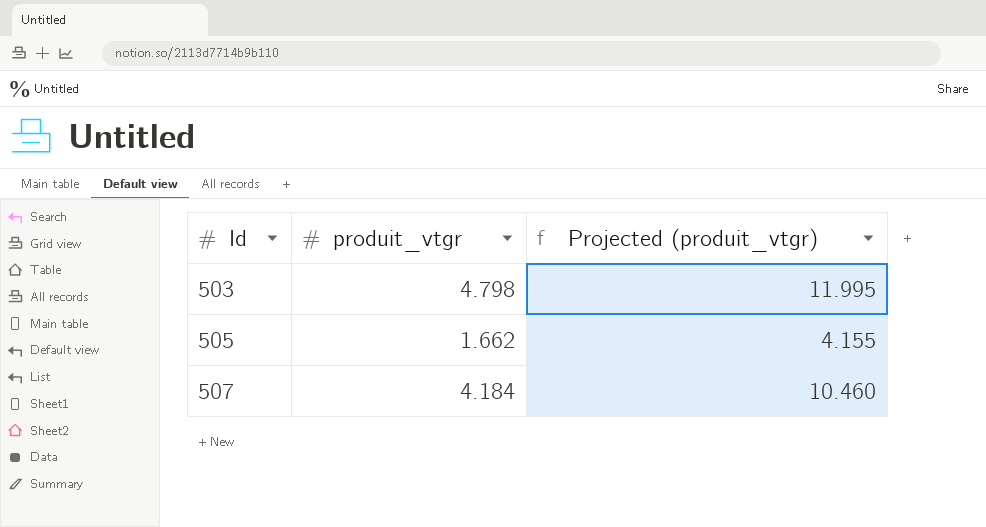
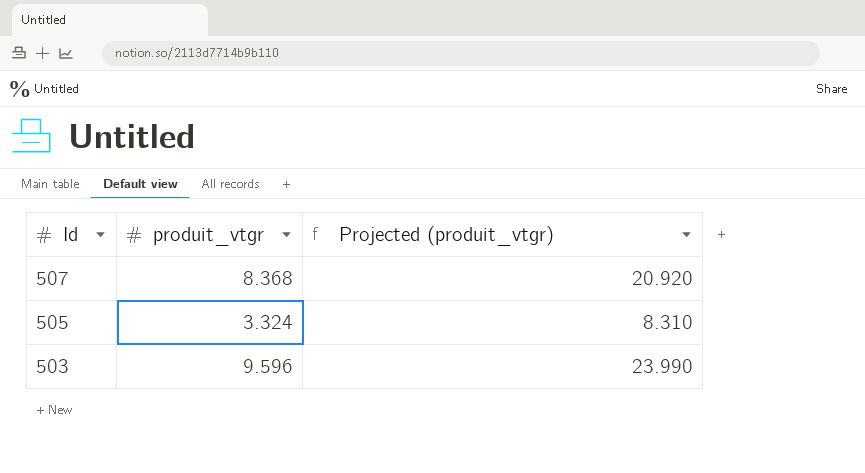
row order: Id ascending -> Id descending
507 | produit_vtgr: 4.184 -> 8.368
507 | Projected (produit_vtgr): 10.460 -> 20.920
505 | produit_vtgr: 1.662 -> 3.324
505 | Projected (produit_vtgr): 4.155 -> 8.310
503 | produit_vtgr: 4.798 -> 9.596
503 | Projected (produit_vtgr): 11.995 -> 23.990

